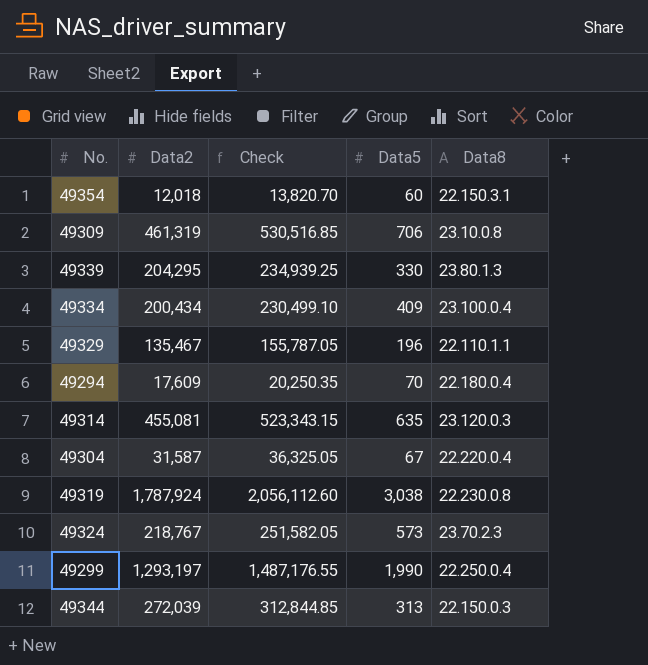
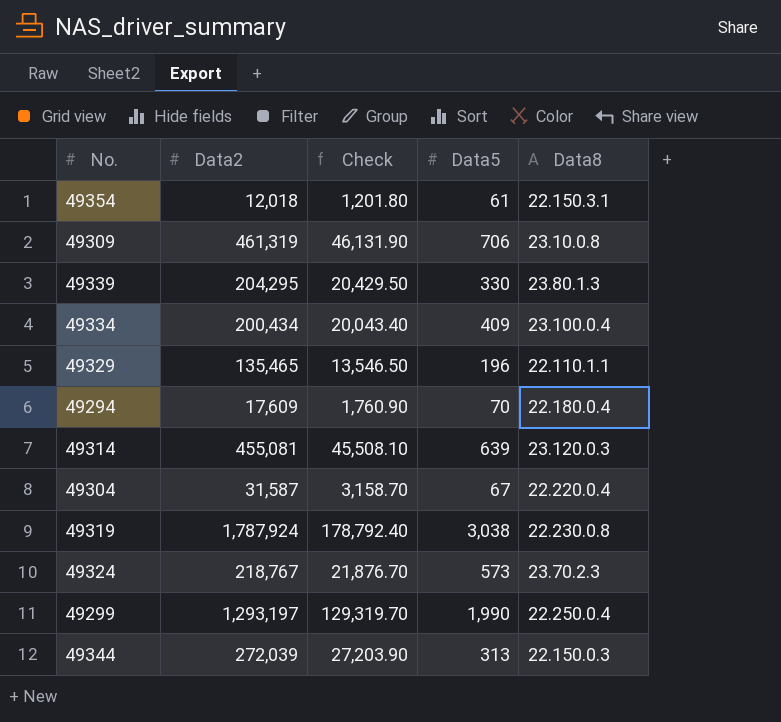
column Check | formula: [Data2] * 1.15 -> [Data2] * 0.1
49354 | Data5: 60 -> 61
49329 | Data2: 135,467 -> 135,465
49314 | Data5: 635 -> 639

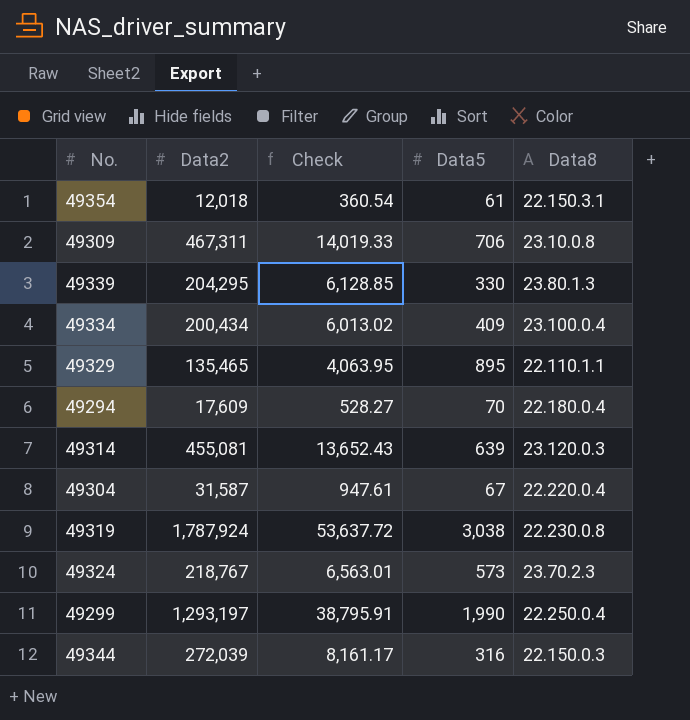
column Check | formula: [Data2] * 0.1 -> [Data2] * 0.03
49309 | Data2: 461,319 -> 467,311
49329 | Data5: 196 -> 895
49344 | Data5: 313 -> 316

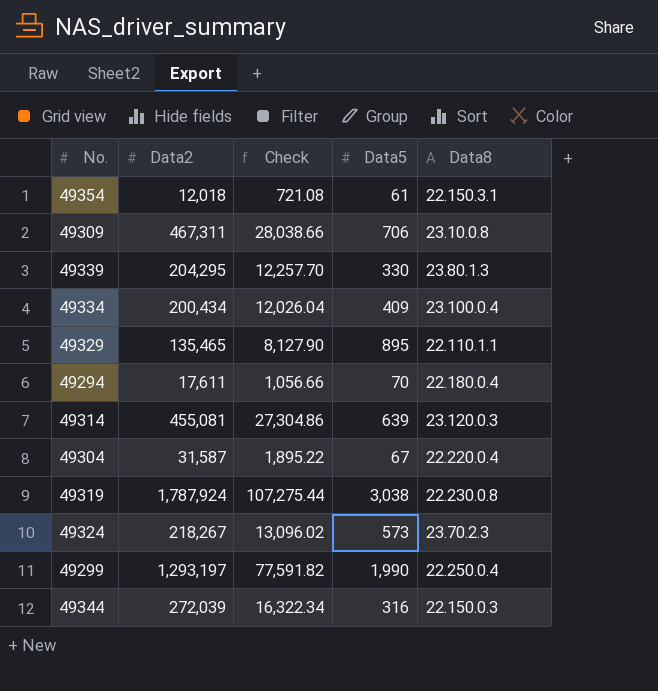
column Check | formula: [Data2] * 0.03 -> [Data2] * 0.06
49294 | Data2: 17,609 -> 17,611
49324 | Data2: 218,767 -> 218,267

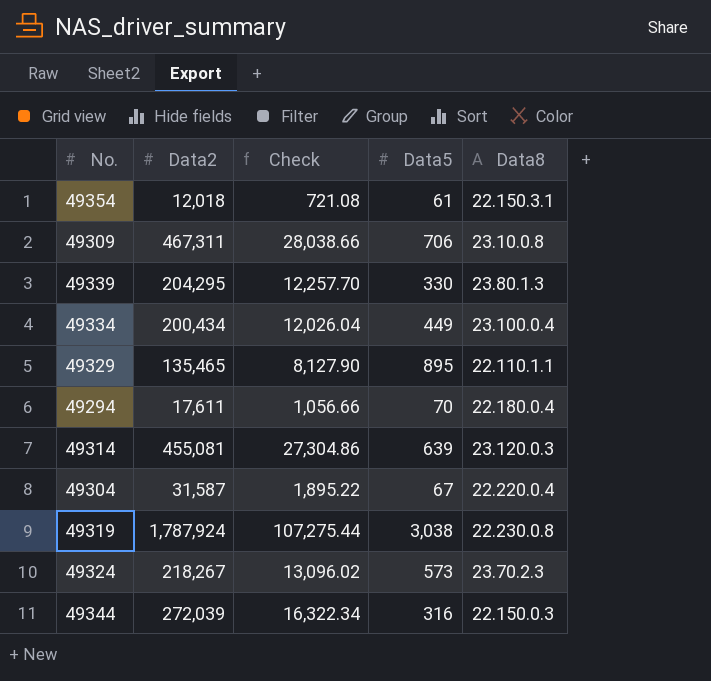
row 49299: 1,293,197 | 77,591.82 | 1,990 | 22.250.0.4 -> none
49334 | Data5: 409 -> 449

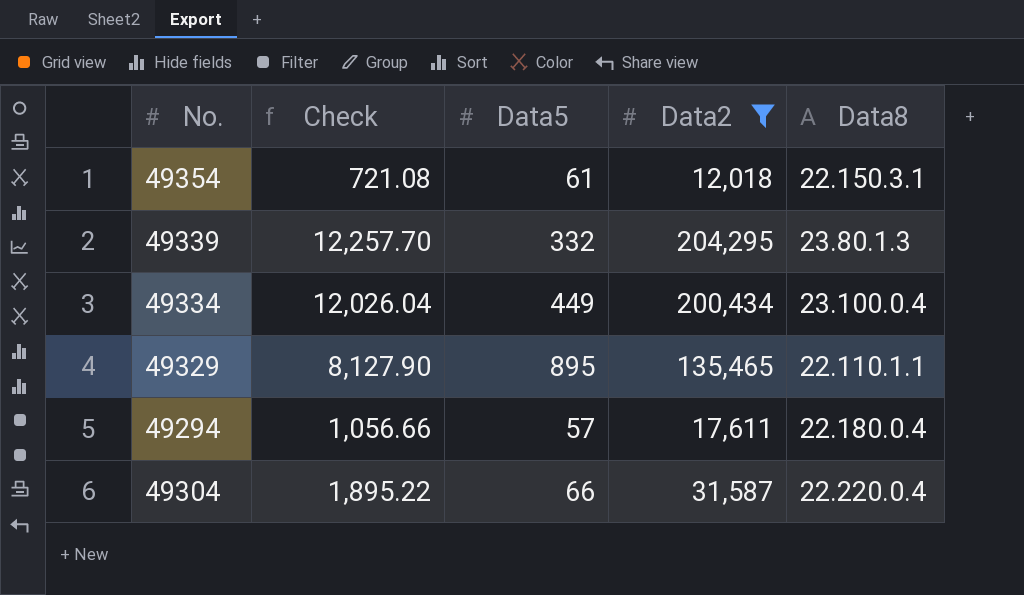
filter: none -> Data2 <= 204,295
column Data2 | position: 2 -> 4
49339 | Data5: 330 -> 332
49294 | Data5: 70 -> 57
49304 | Data5: 67 -> 66

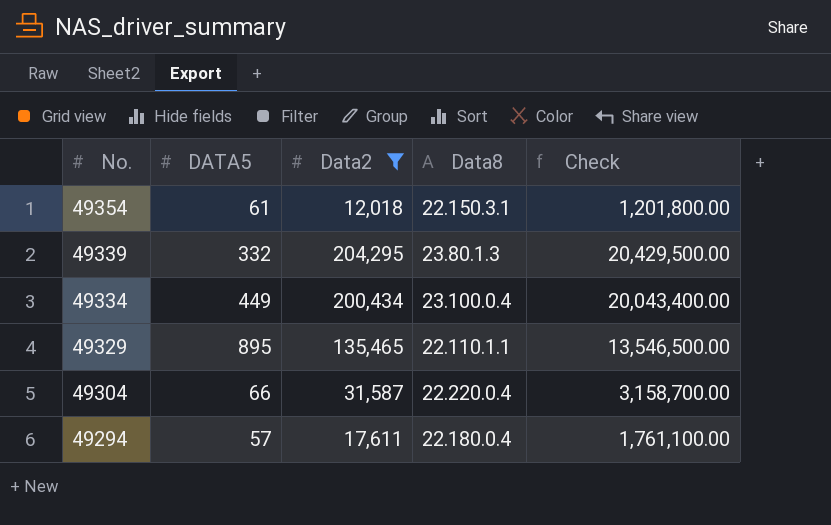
row order: none -> No. descending
column name: Data5 -> DATA5
column Check | formula: [Data2] * 0.06 -> [Data2] * 100
column Check | position: 2 -> 5

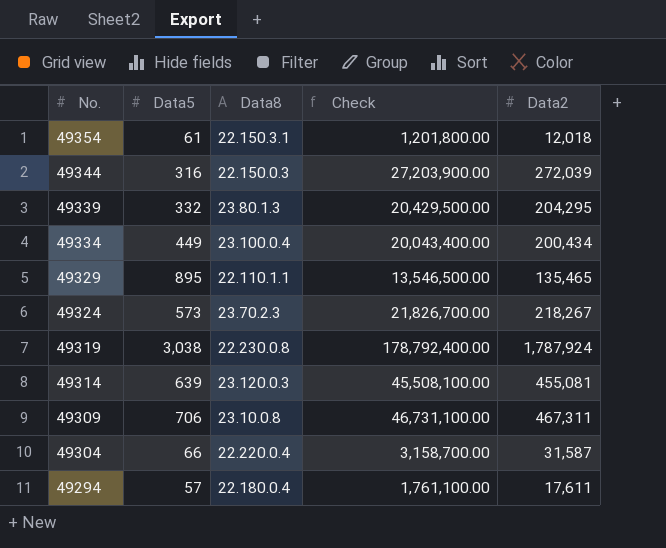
filter: Data2 <= 204,295 -> none
column name: DATA5 -> Data5
column Data2 | position: 3 -> 5

